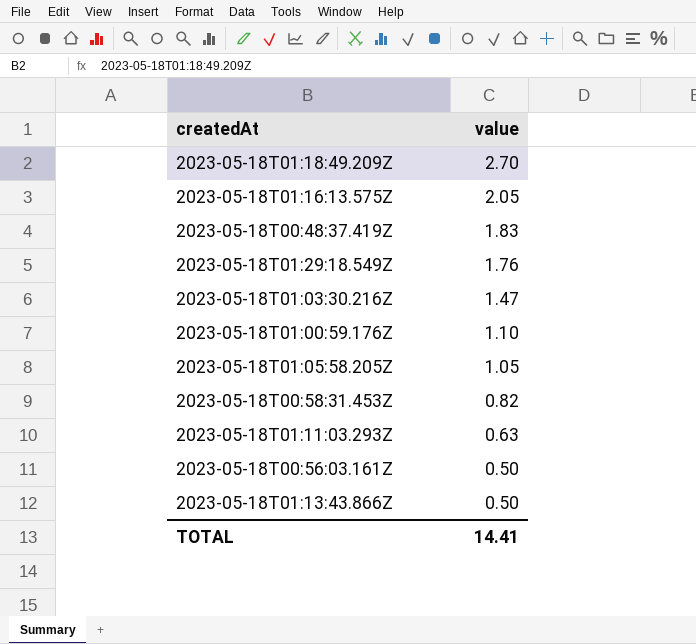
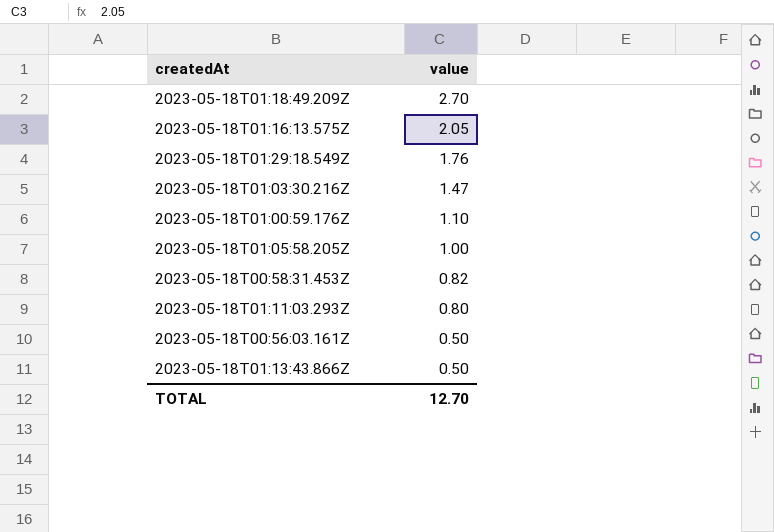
row 2023-05-18T00:48:37.419Z: 1.83 -> none
2023-05-18T01:05:58.205Z | value: 1.05 -> 1.00
2023-05-18T01:11:03.293Z | value: 0.63 -> 0.80
TOTAL | value: 14.41 -> 12.70

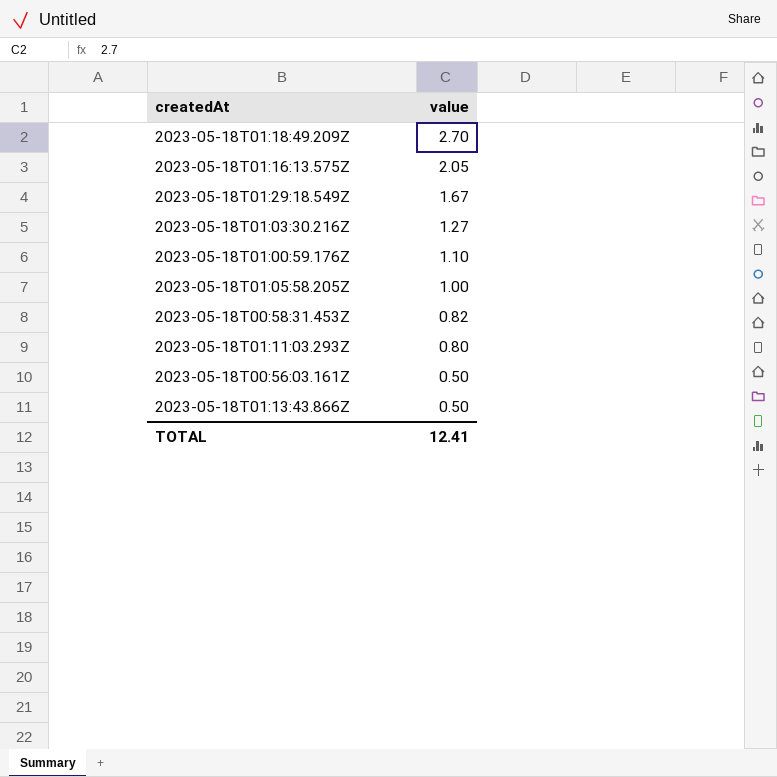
2023-05-18T01:29:18.549Z | value: 1.76 -> 1.67
2023-05-18T01:03:30.216Z | value: 1.47 -> 1.27
TOTAL | value: 12.70 -> 12.41

